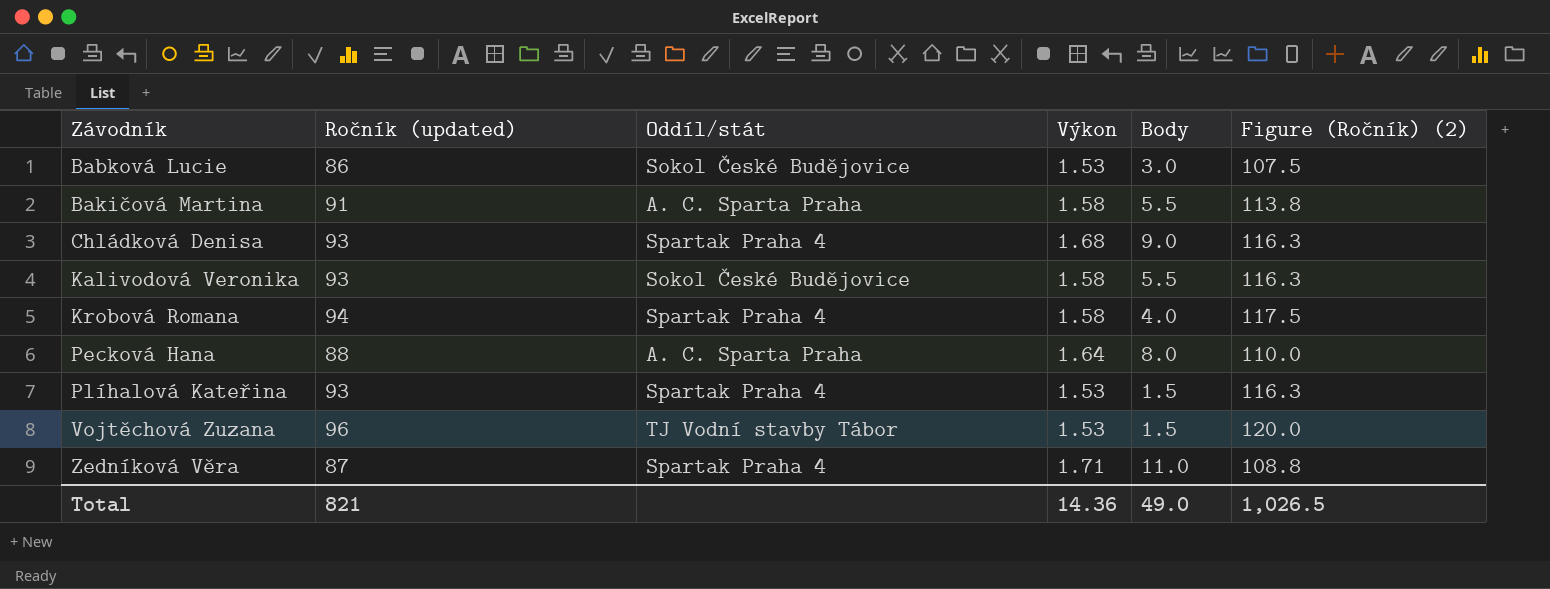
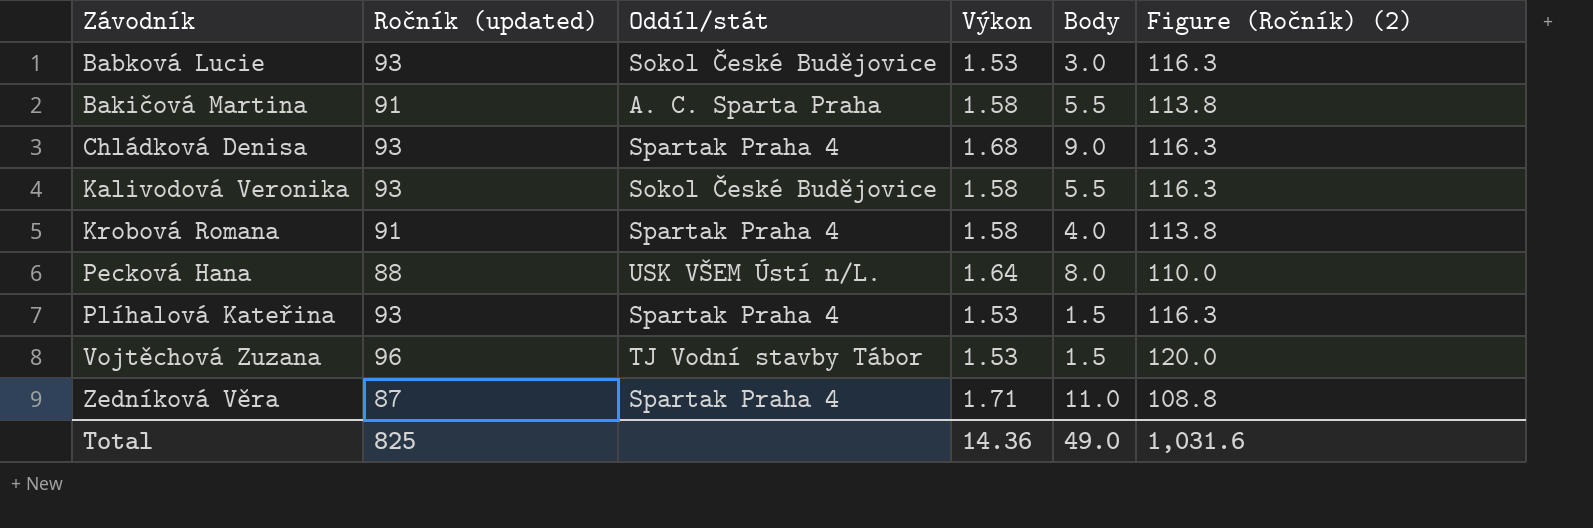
Babková Lucie | Ročník (updated): 86 -> 93
Babková Lucie | Figure (Ročník) (2): 107.5 -> 116.3
Krobová Romana | Ročník (updated): 94 -> 91
Krobová Romana | Figure (Ročník) (2): 117.5 -> 113.8
Pecková Hana | Oddíl/stát: A. C. Sparta Praha -> USK VŠEM Ústí n/L.
Total | Ročník (updated): 821 -> 825
Total | Figure (Ročník) (2): 1,026.5 -> 1,031.6

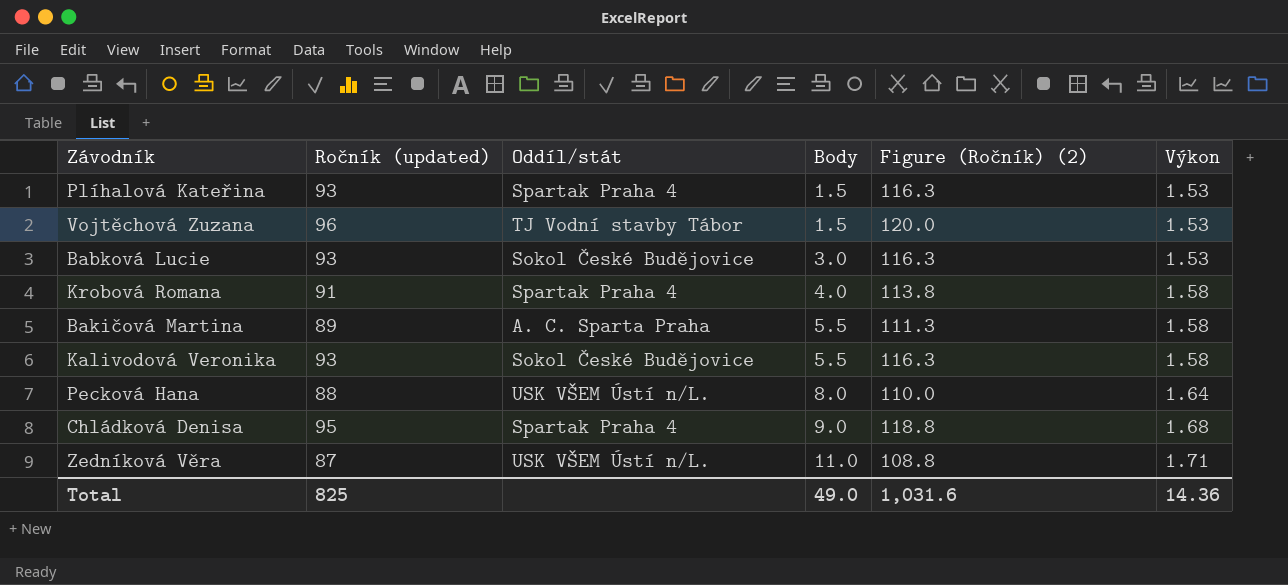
row order: Závodník ascending -> Body ascending
column Výkon | position: 4 -> 6
Bakičová Martina | Ročník (updated): 91 -> 89
Bakičová Martina | Figure (Ročník) (2): 113.8 -> 111.3
Chládková Denisa | Ročník (updated): 93 -> 95
Chládková Denisa | Figure (Ročník) (2): 116.3 -> 118.8
Zedníková Věra | Oddíl/stát: Spartak Praha 4 -> USK VŠEM Ústí n/L.

